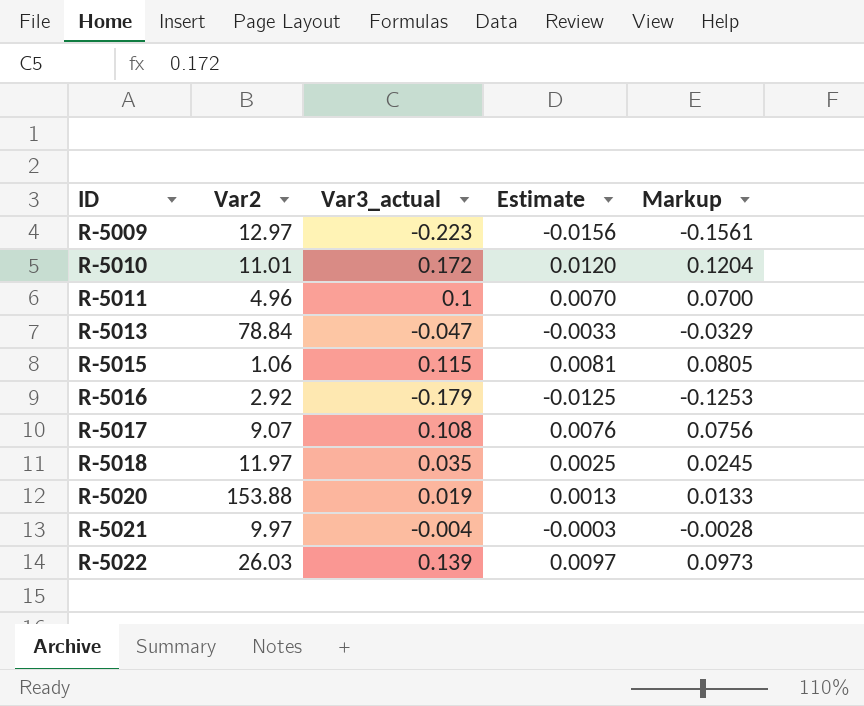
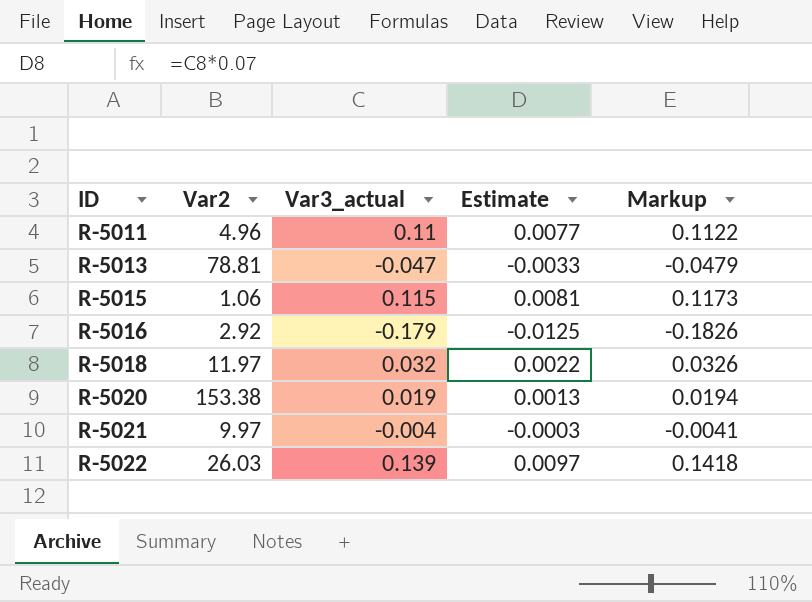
column Markup | formula: [Var3_actual] * 0.7 -> [Var3_actual] * 1.02
row R-5009: 12.97 | -0.223 | -0.0156 | -0.1561 -> none
row R-5010: 11.01 | 0.172 | 0.0120 | 0.1204 -> none
row R-5017: 9.07 | 0.108 | 0.0076 | 0.0756 -> none
R-5011 | Var3_actual: 0.1 -> 0.11
R-5011 | Estimate: 0.0070 -> 0.0077
R-5013 | Var2: 78.84 -> 78.81
R-5018 | Var3_actual: 0.035 -> 0.032
R-5018 | Estimate: 0.0025 -> 0.0022
R-5020 | Var2: 153.88 -> 153.38

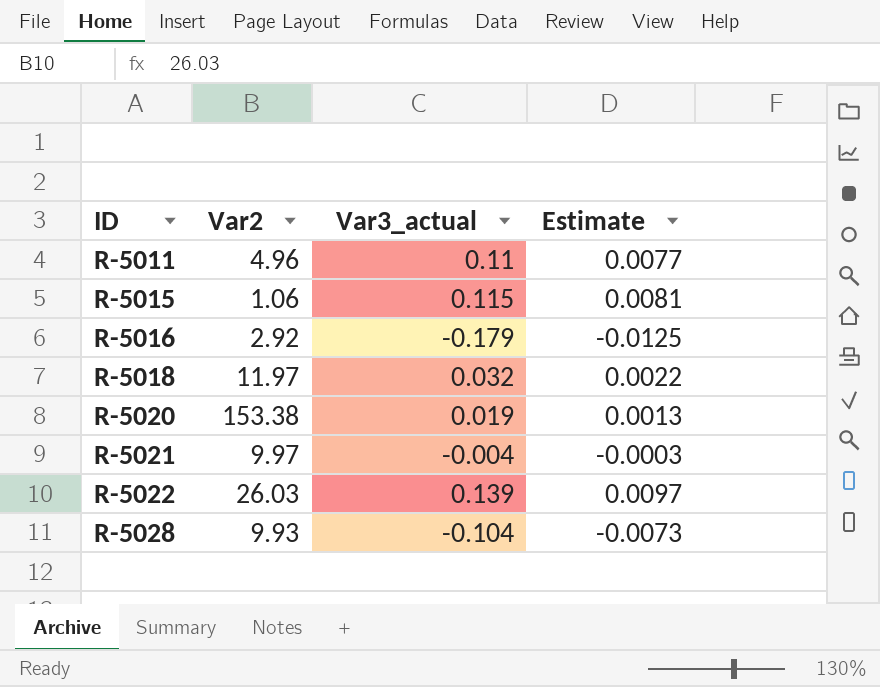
column Markup | formula: [Var3_actual] * 1.02 -> none
row R-5013: 78.81 | -0.047 | -0.0033 | -0.0479 -> none
row R-5028: none -> 9.93 | -0.104 | -0.0073

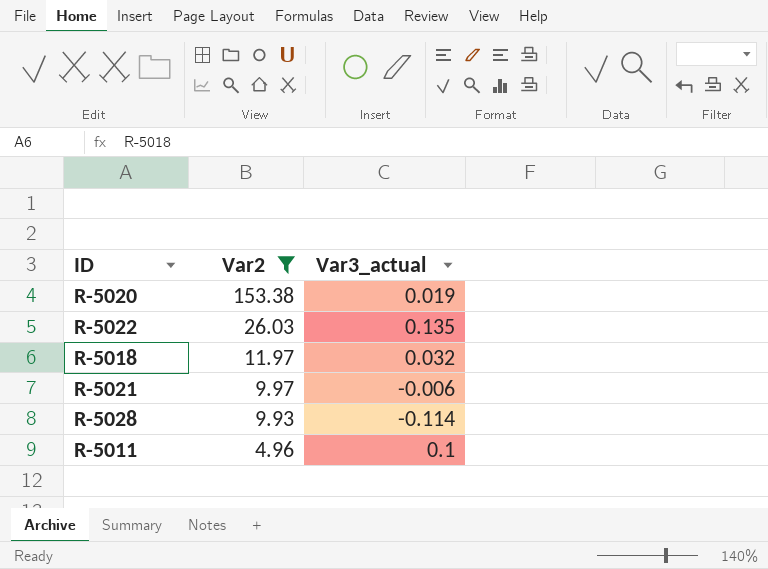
filter: none -> Var2 >= 4.96
row order: ID ascending -> Var2 descending
column Estimate | formula: [Var3_actual] * 0.07 -> none
R-5022 | Var3_actual: 0.139 -> 0.135
R-5021 | Var3_actual: -0.004 -> -0.006
R-5028 | Var3_actual: -0.104 -> -0.114
R-5011 | Var3_actual: 0.11 -> 0.1

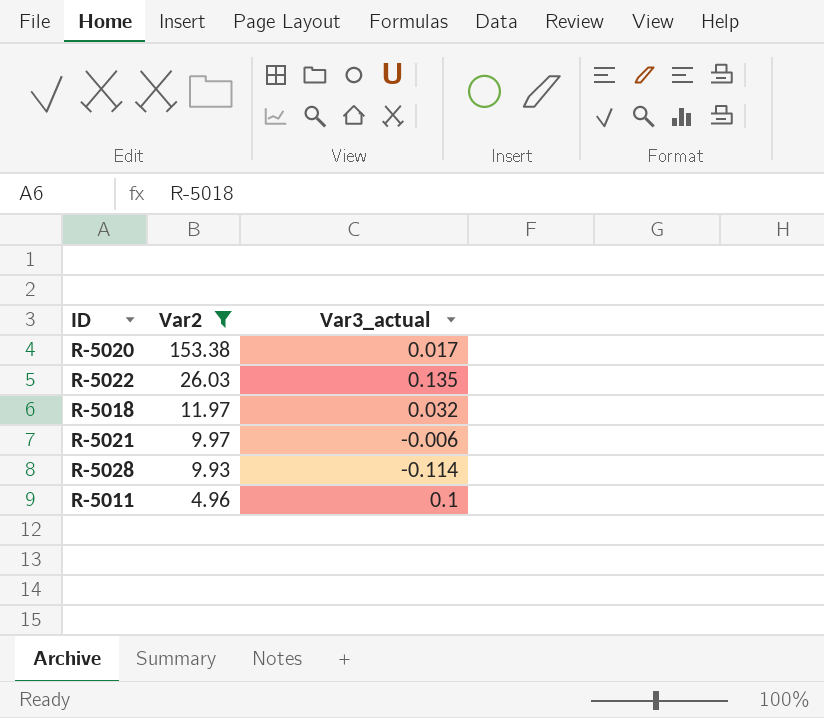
R-5020 | Var3_actual: 0.019 -> 0.017

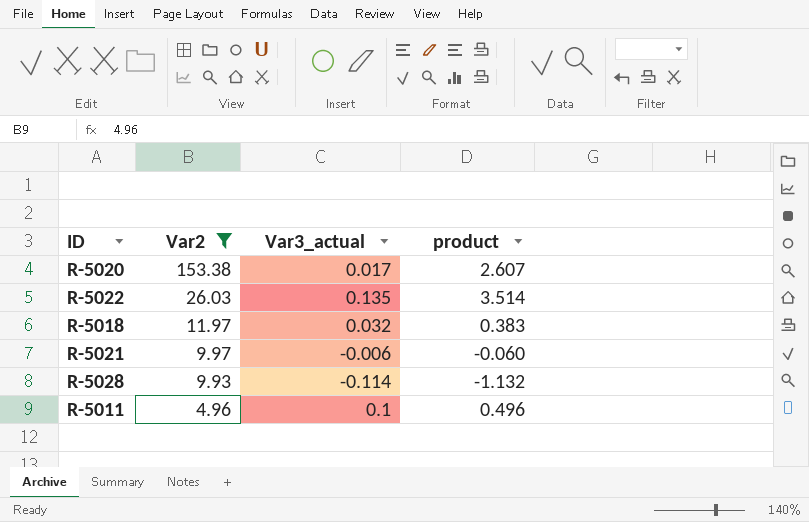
column product | formula: none -> [Var2] * [Var3_actual]

